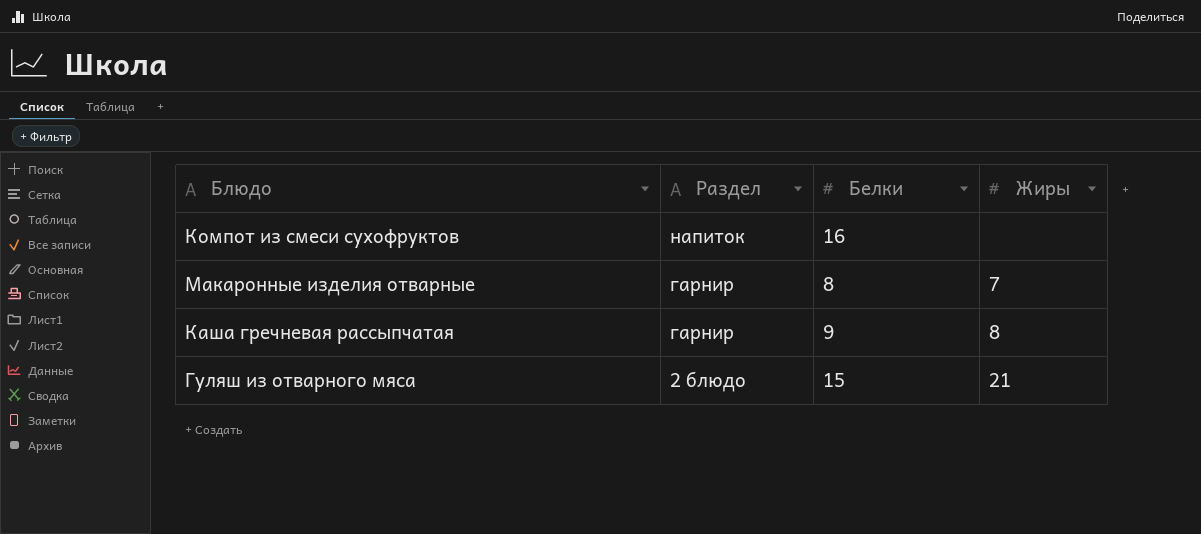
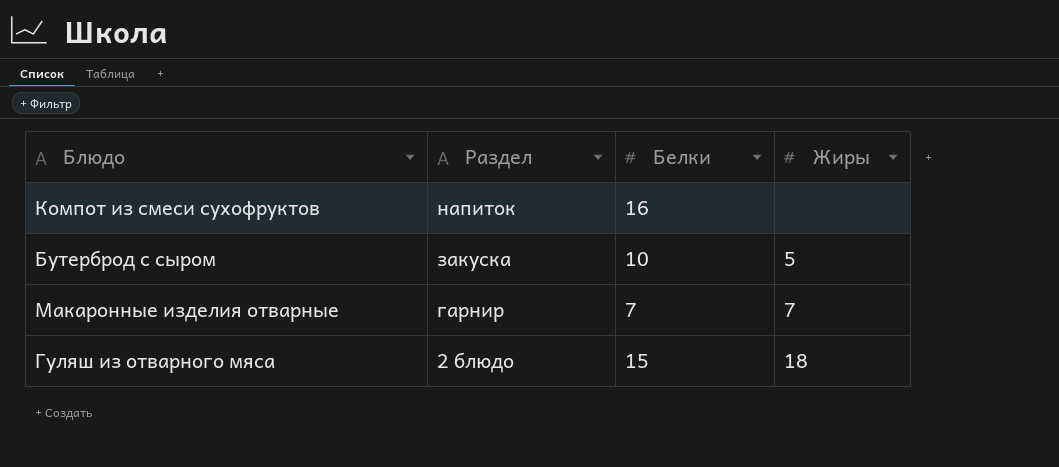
row Каша гречневая рассыпчатая: гарнир | 9 | 8 -> none
row Бутерброд с сыром: none -> закуска | 10 | 5
Макаронные изделия отварные | Белки: 8 -> 7
Гуляш из отварного мяса | Жиры: 21 -> 18

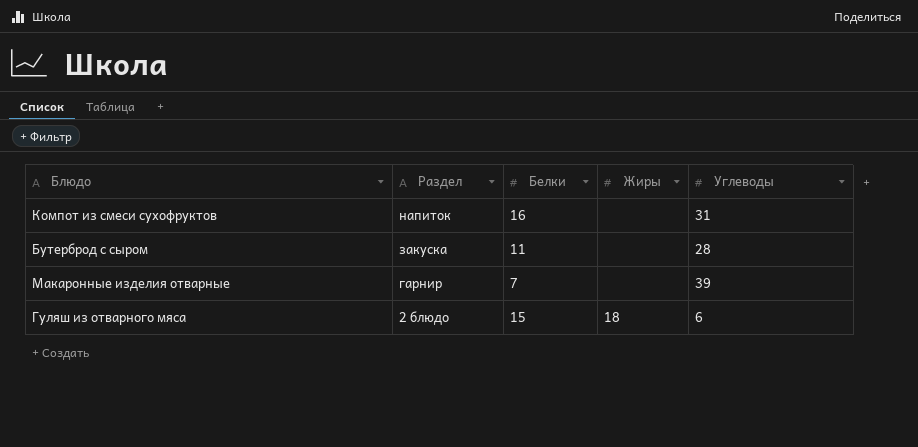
column Углеводы | position: none -> 5
Бутерброд с сыром | Белки: 10 -> 11
Бутерброд с сыром | Жиры: 5 -> none
Макаронные изделия отварные | Жиры: 7 -> none

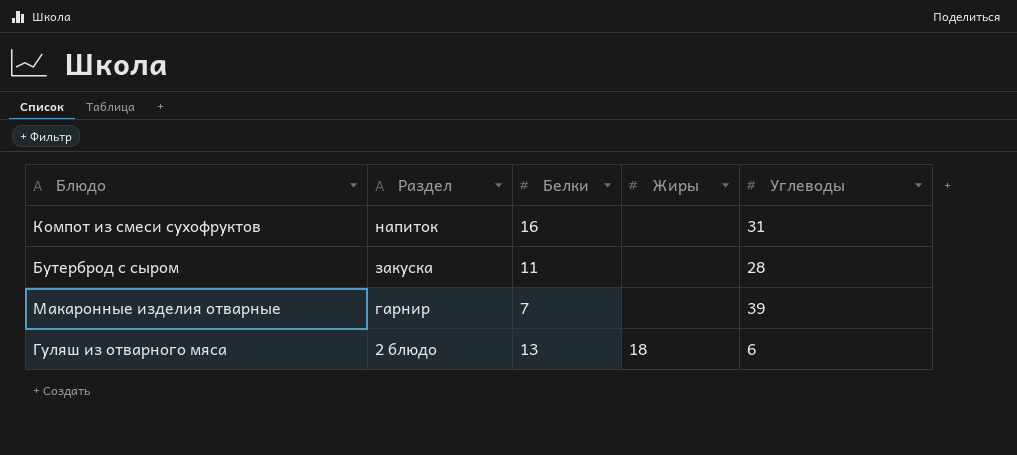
Гуляш из отварного мяса | Белки: 15 -> 13

